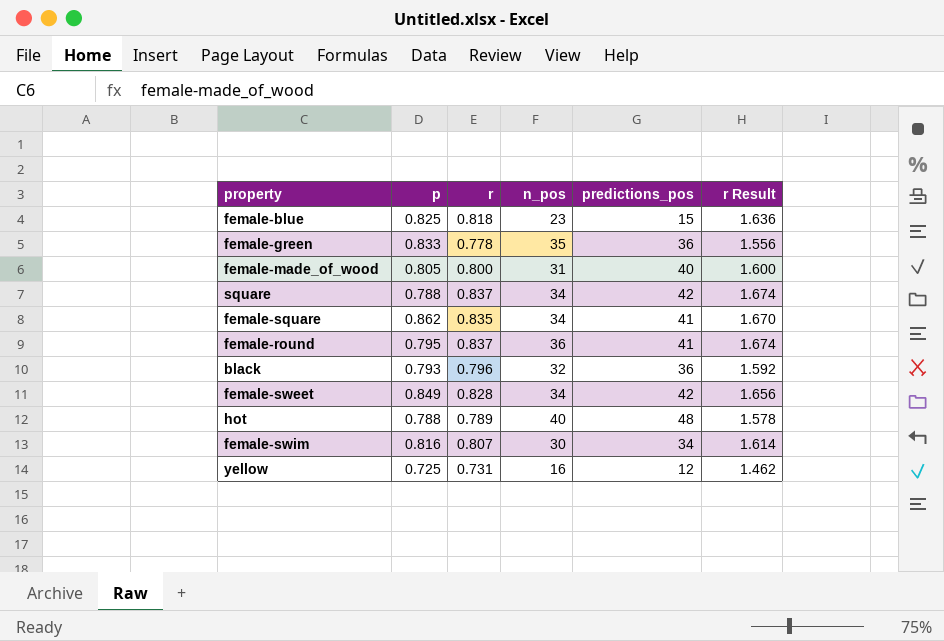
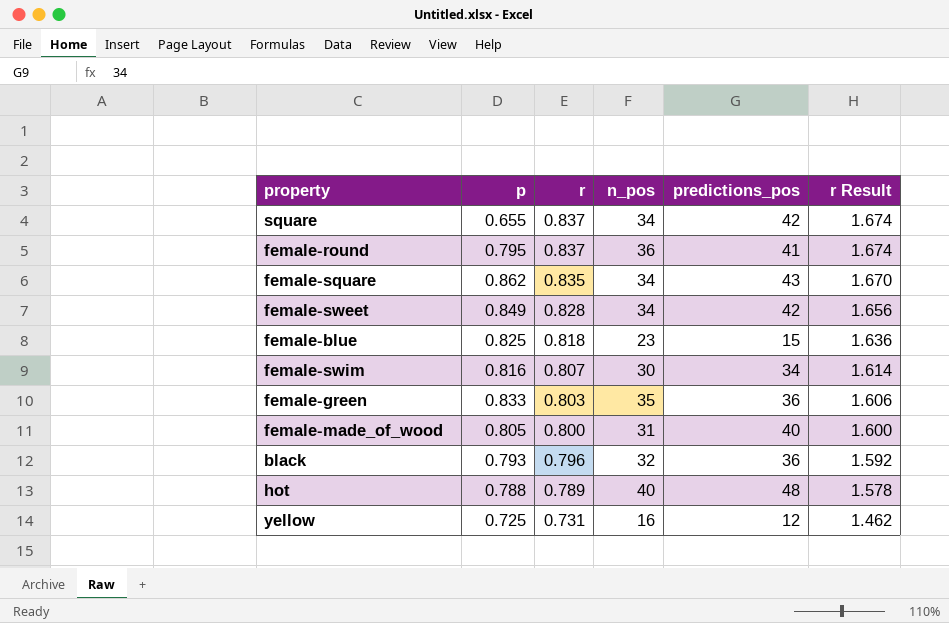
row order: none -> r descending
square | p: 0.788 -> 0.655
female-square | predictions_pos: 41 -> 43
female-green | r: 0.778 -> 0.803
female-green | r Result: 1.556 -> 1.606

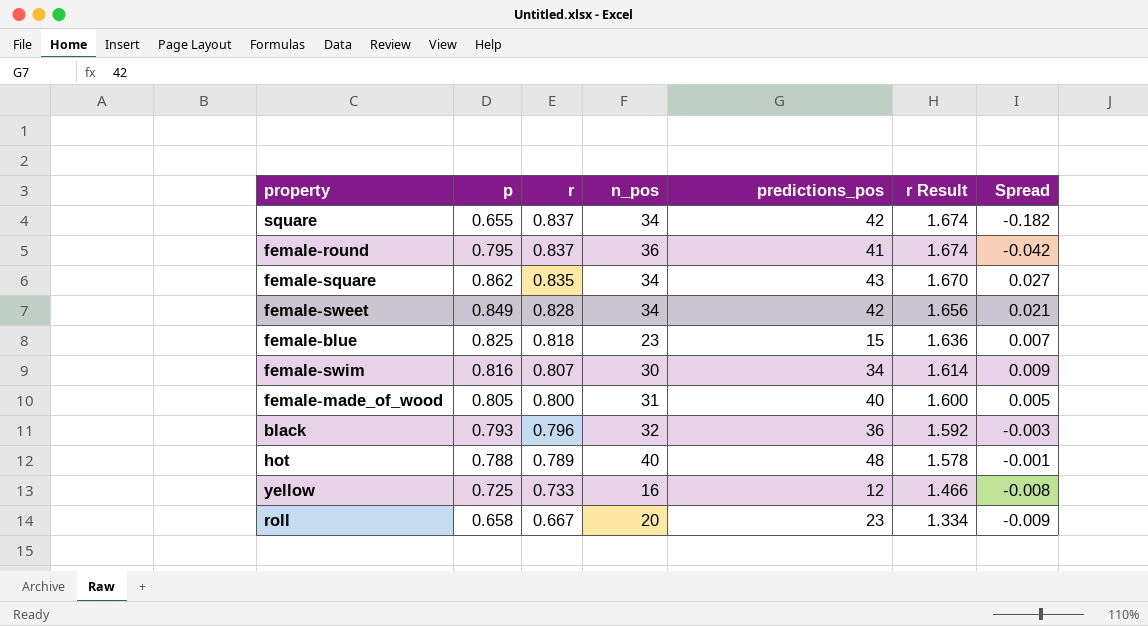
column Spread | formula: none -> [p] - [r]
row female-green: 0.833 | 0.803 | 35 | 36 | 1.606 -> none
yellow | r: 0.731 -> 0.733
yellow | r Result: 1.462 -> 1.466
row roll: none -> 0.658 | 0.667 | 20 | 23 | 1.334 | -0.009

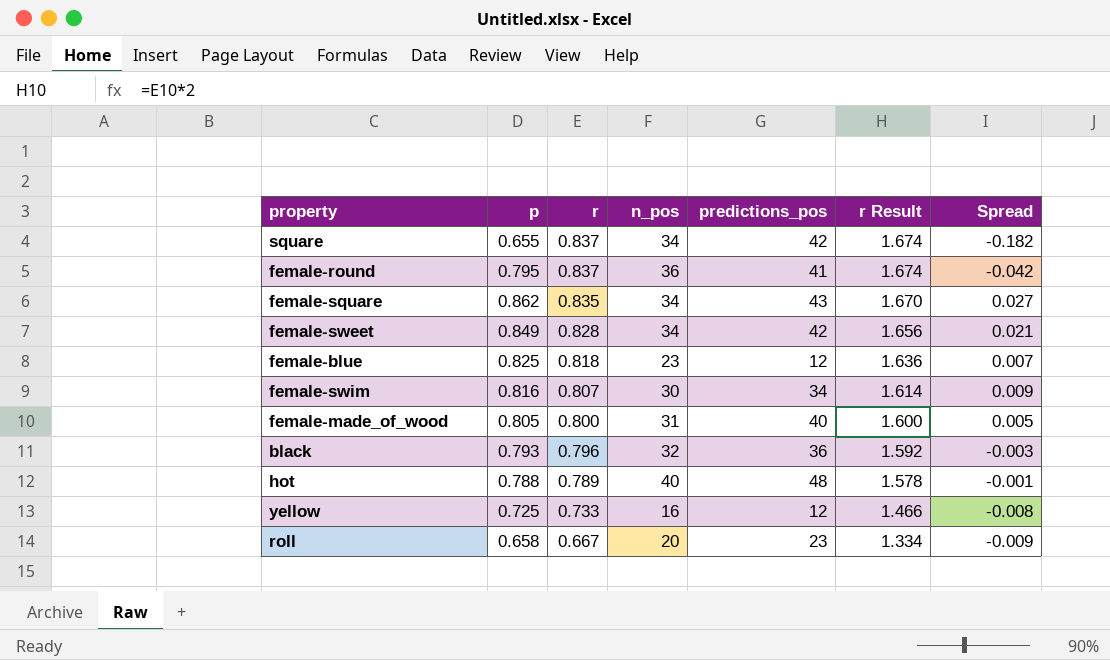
female-blue | predictions_pos: 15 -> 12

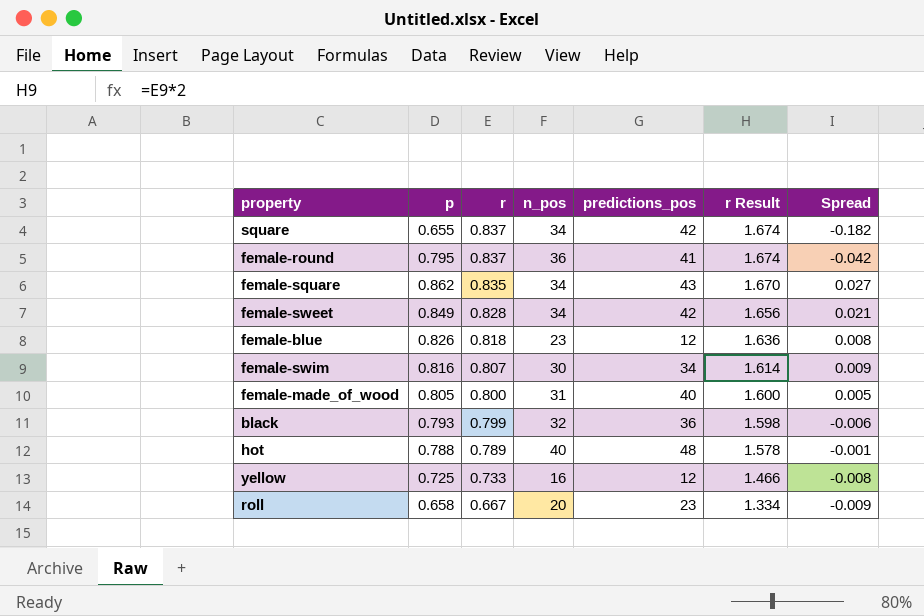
female-blue | p: 0.825 -> 0.826
female-blue | Spread: 0.007 -> 0.008
black | r: 0.796 -> 0.799
black | r Result: 1.592 -> 1.598
black | Spread: -0.003 -> -0.006

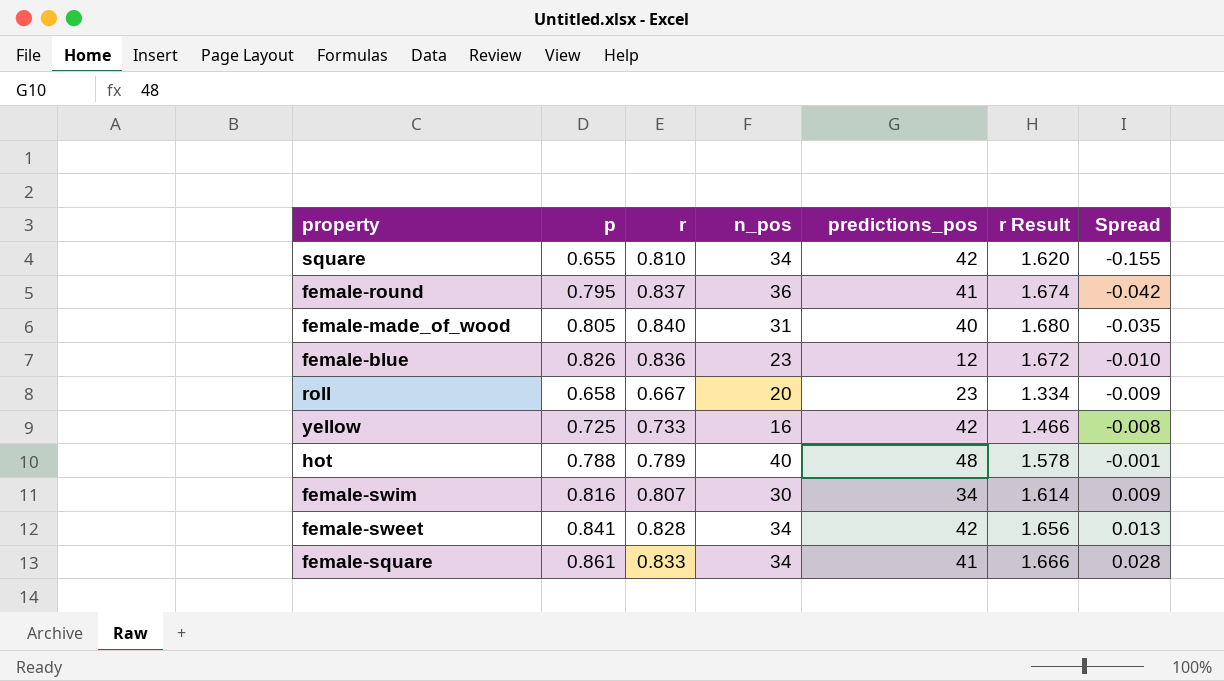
row order: r descending -> Spread ascending
row black: 0.793 | 0.799 | 32 | 36 | 1.598 | -0.006 -> none
square | r: 0.837 -> 0.810
square | r Result: 1.674 -> 1.620
square | Spread: -0.182 -> -0.155
female-made_of_wood | r: 0.800 -> 0.840
female-made_of_wood | r Result: 1.600 -> 1.680
female-made_of_wood | Spread: 0.005 -> -0.035
female-blue | r: 0.818 -> 0.836
female-blue | r Result: 1.636 -> 1.672
female-blue | Spread: 0.008 -> -0.010
yellow | predictions_pos: 12 -> 42
female-sweet | p: 0.849 -> 0.841
female-sweet | Spread: 0.021 -> 0.013
female-square | p: 0.862 -> 0.861
female-square | r: 0.835 -> 0.833
female-square | predictions_pos: 43 -> 41
female-square | r Result: 1.670 -> 1.666
female-square | Spread: 0.027 -> 0.028

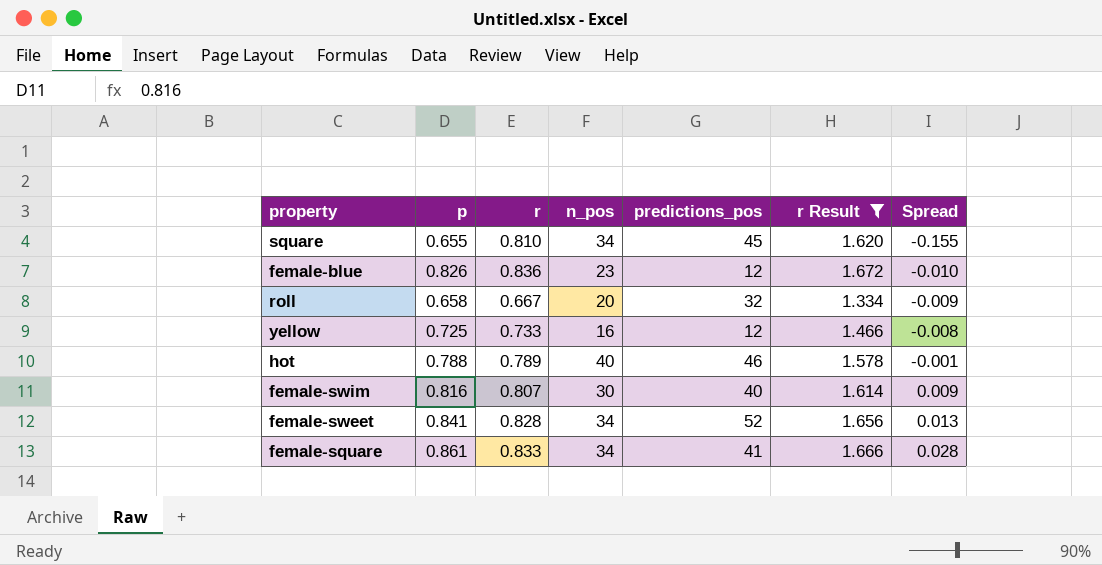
filter: none -> r Result <= 1.672
square | predictions_pos: 42 -> 45
roll | predictions_pos: 23 -> 32
yellow | predictions_pos: 42 -> 12
hot | predictions_pos: 48 -> 46
female-swim | predictions_pos: 34 -> 40
female-sweet | predictions_pos: 42 -> 52

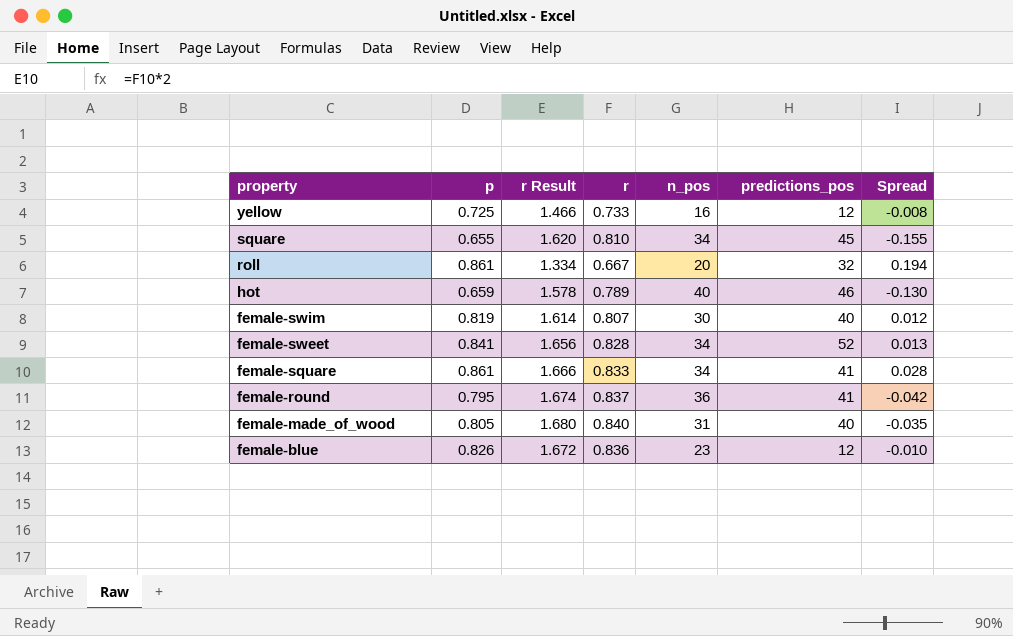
filter: r Result <= 1.672 -> none
row order: Spread ascending -> property descending
column r Result | position: 6 -> 3
roll | p: 0.658 -> 0.861
roll | Spread: -0.009 -> 0.194
hot | p: 0.788 -> 0.659
hot | Spread: -0.001 -> -0.130
female-swim | p: 0.816 -> 0.819
female-swim | Spread: 0.009 -> 0.012

